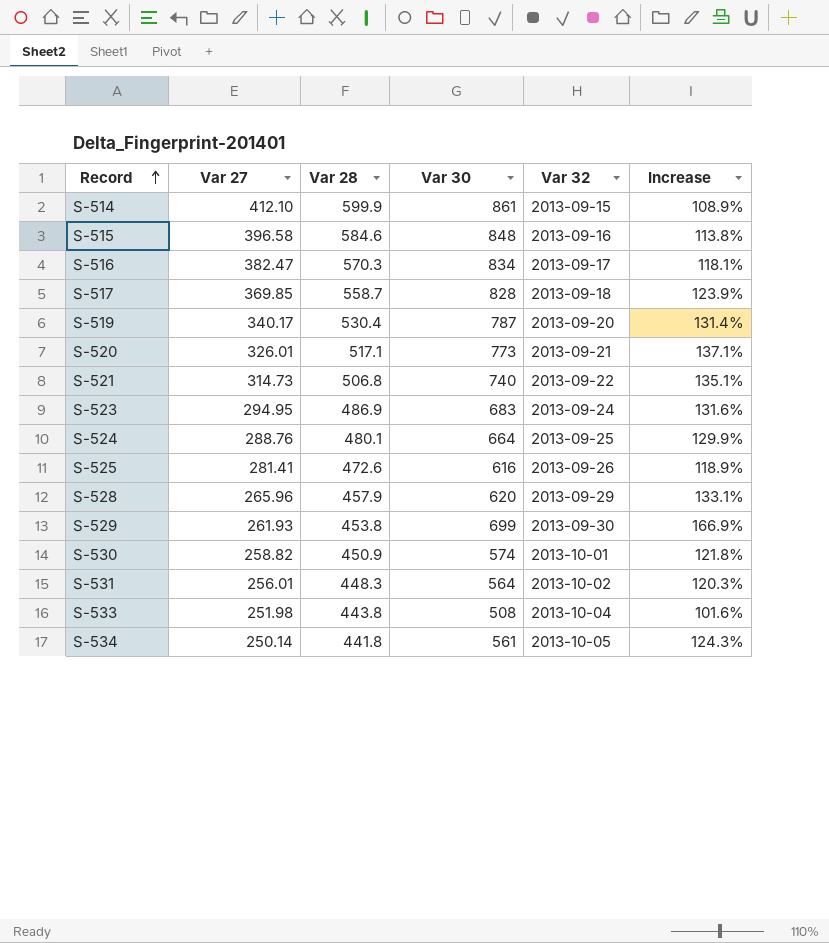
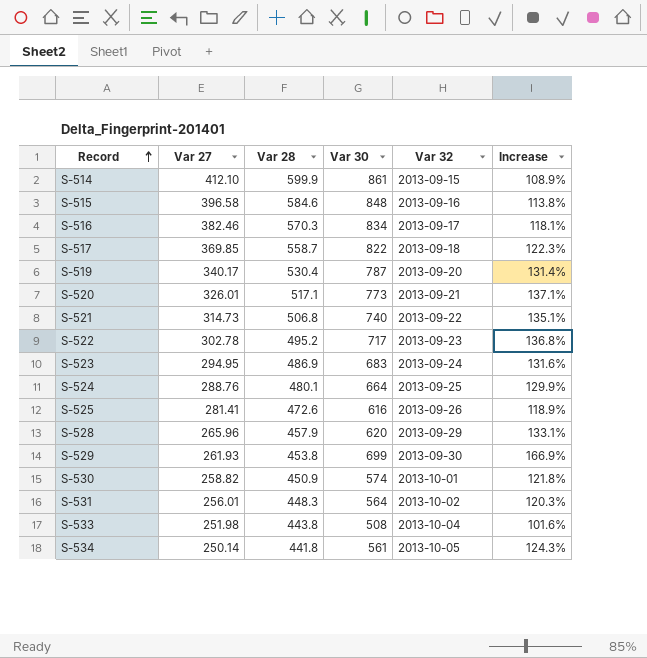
S-516 | Var 27: 382.47 -> 382.46
S-517 | Var 30: 828 -> 822
S-517 | Increase: 123.9% -> 122.3%
row S-522: none -> 302.78 | 495.2 | 717 | 2013-09-23 | 136.8%

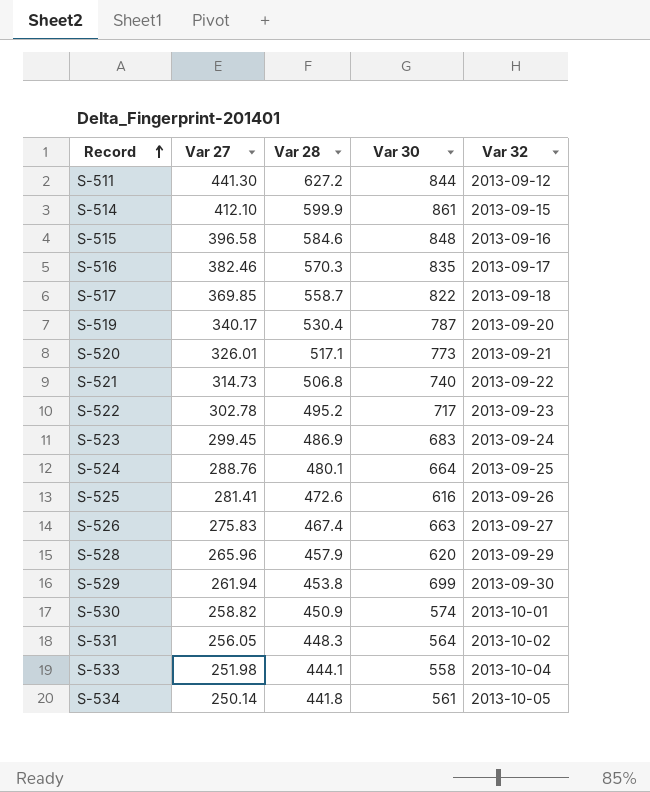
column Increase | formula: ([Var 30] - [Var 27]) / [Var 27] -> none
row S-511: none -> 441.30 | 627.2 | 844 | 2013-09-12
S-516 | Var 30: 834 -> 835
S-523 | Var 27: 294.95 -> 299.45
row S-526: none -> 275.83 | 467.4 | 663 | 2013-09-27
S-529 | Var 27: 261.93 -> 261.94
S-531 | Var 27: 256.01 -> 256.05
S-533 | Var 28: 443.8 -> 444.1
S-533 | Var 30: 508 -> 558

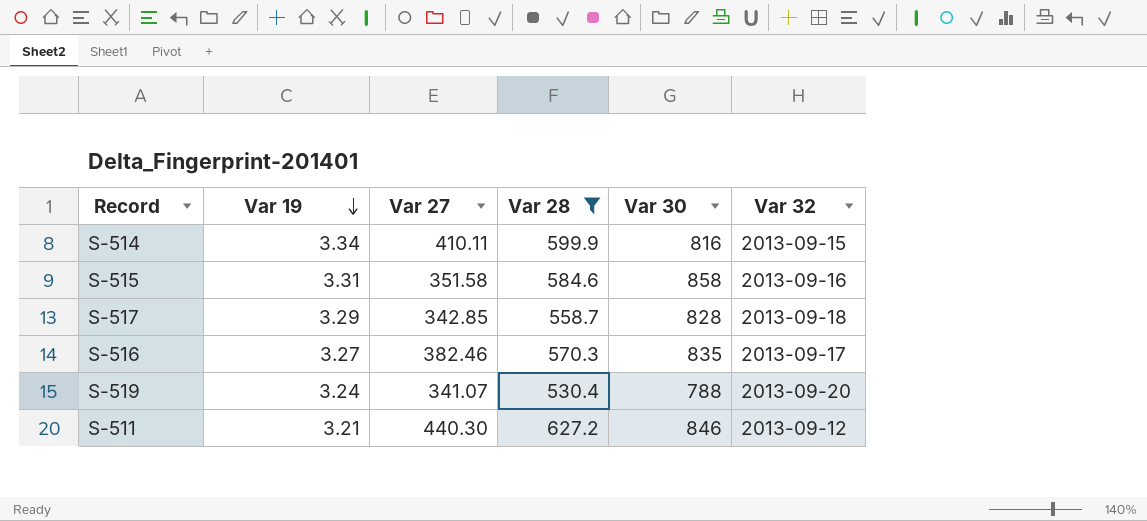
filter: none -> Var 28 >= 530.4
row order: Record ascending -> Var 19 descending
column Var 19 | position: none -> 2
S-514 | Var 27: 412.10 -> 410.11
S-514 | Var 30: 861 -> 816
S-515 | Var 27: 396.58 -> 351.58
S-515 | Var 30: 848 -> 858
S-517 | Var 27: 369.85 -> 342.85
S-517 | Var 30: 822 -> 828
S-519 | Var 27: 340.17 -> 341.07
S-519 | Var 30: 787 -> 788
S-511 | Var 27: 441.30 -> 440.30
S-511 | Var 30: 844 -> 846

